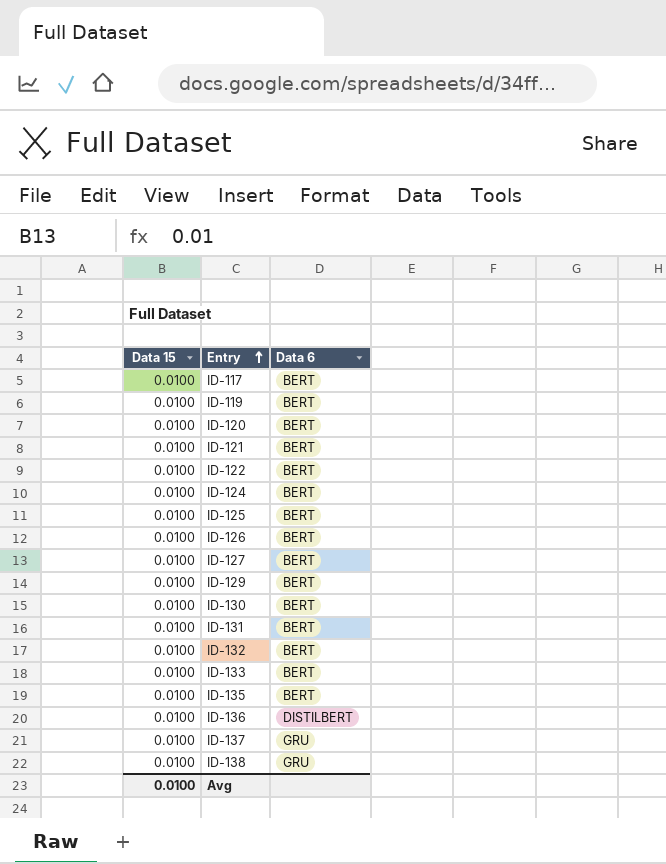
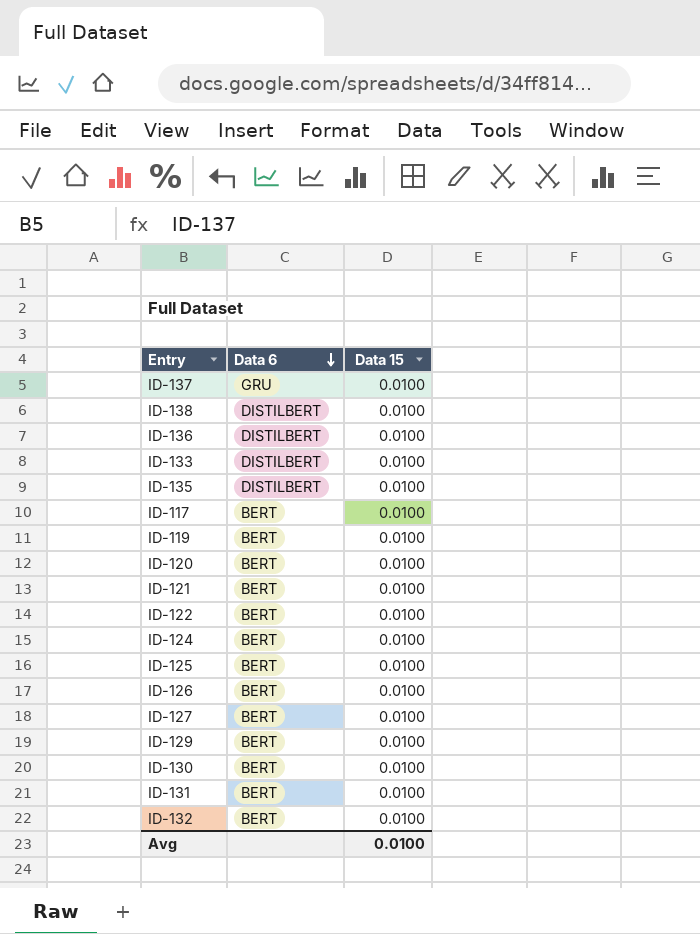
row order: Entry ascending -> Data 6 descending
column Data 15 | position: 1 -> 3
ID-138 | Data 6: GRU -> DISTILBERT
ID-133 | Data 6: BERT -> DISTILBERT
ID-135 | Data 6: BERT -> DISTILBERT

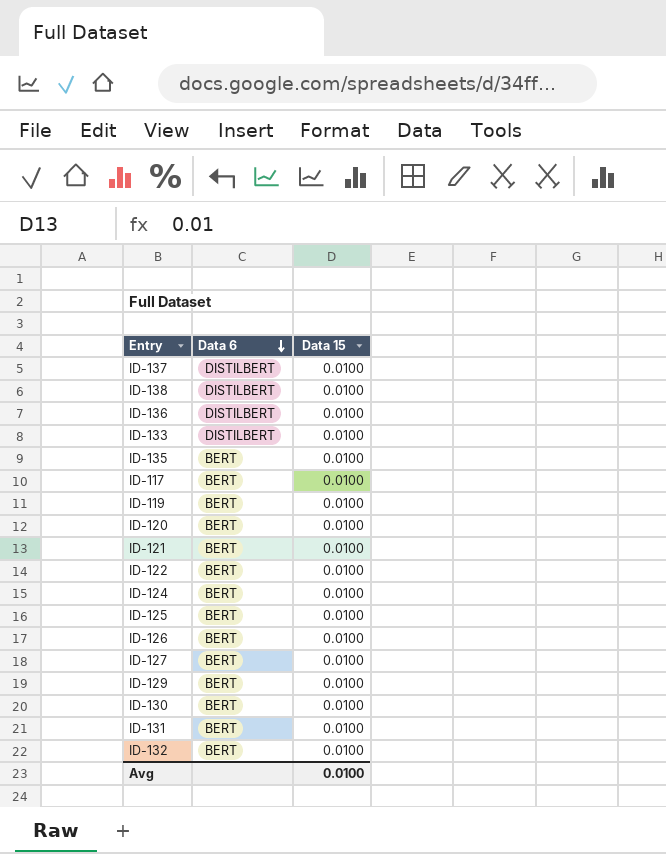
ID-137 | Data 6: GRU -> DISTILBERT
ID-135 | Data 6: DISTILBERT -> BERT

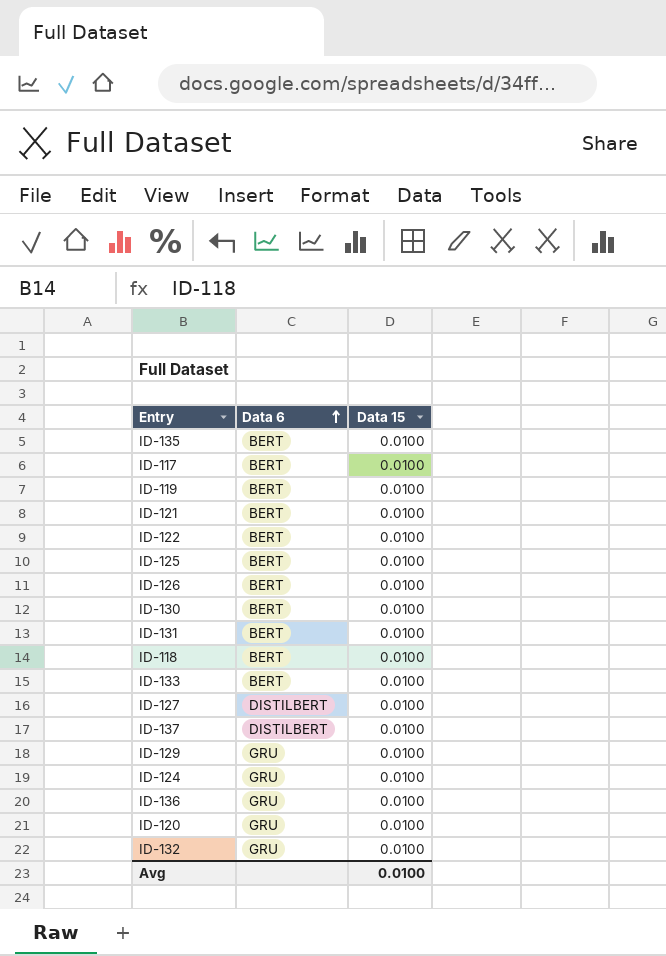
row order: Data 6 descending -> Data 6 ascending
row ID-138: DISTILBERT | 0.0100 -> none
row ID-118: none -> BERT | 0.0100
ID-133 | Data 6: DISTILBERT -> BERT
ID-127 | Data 6: BERT -> DISTILBERT
ID-129 | Data 6: BERT -> GRU
ID-124 | Data 6: BERT -> GRU
ID-136 | Data 6: DISTILBERT -> GRU
ID-120 | Data 6: BERT -> GRU
ID-132 | Data 6: BERT -> GRU

